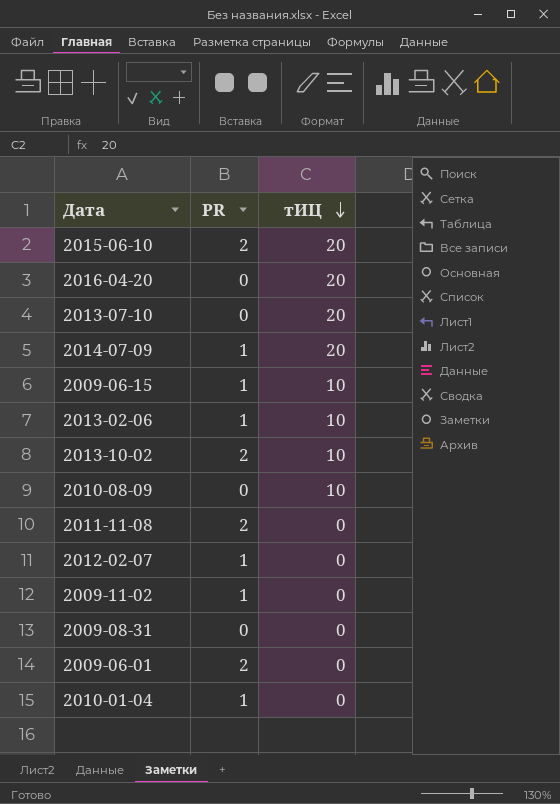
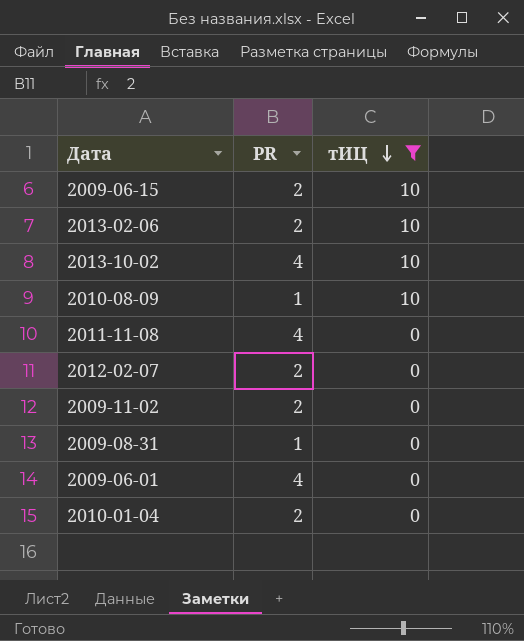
filter: none -> тИЦ != 20
2009-06-15 | PR: 1 -> 2
2013-02-06 | PR: 1 -> 2
2013-10-02 | PR: 2 -> 4
2010-08-09 | PR: 0 -> 1
2011-11-08 | PR: 2 -> 4
2012-02-07 | PR: 1 -> 2
2009-11-02 | PR: 1 -> 2
2009-08-31 | PR: 0 -> 1
2009-06-01 | PR: 2 -> 4
2010-01-04 | PR: 1 -> 2

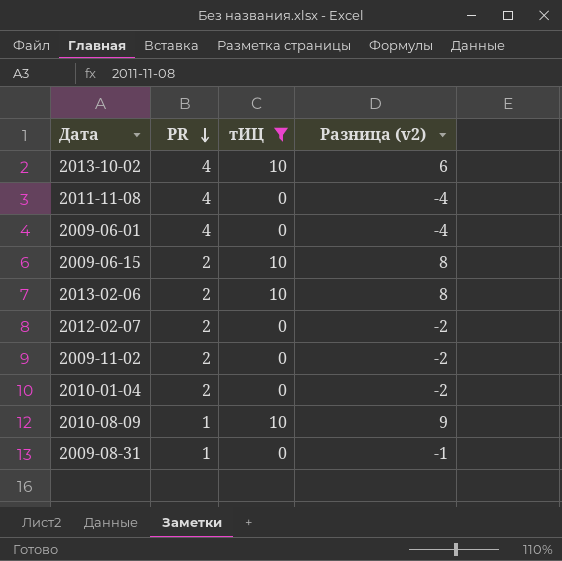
row order: тИЦ descending -> PR descending
column Разница (v2) | formula: none -> [тИЦ] - [PR]

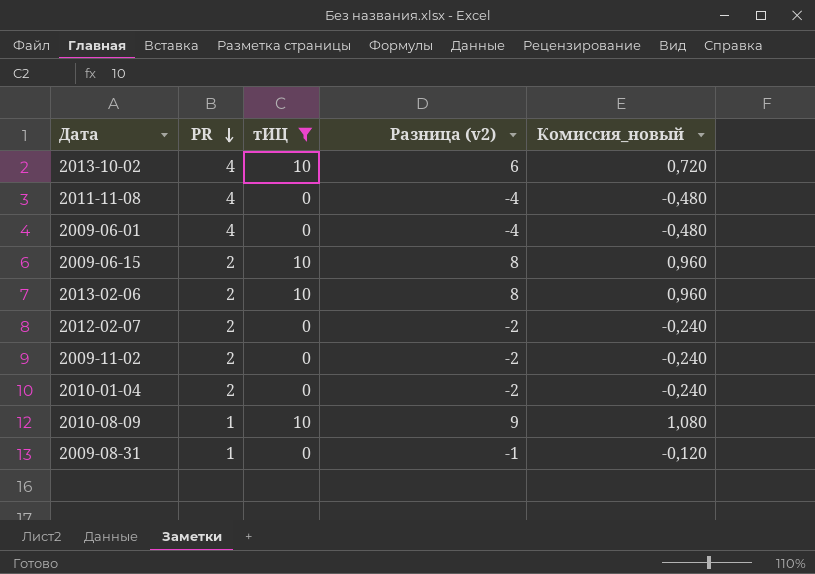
column Комиссия_новый | formula: none -> [Разница (v2)] * 0,12

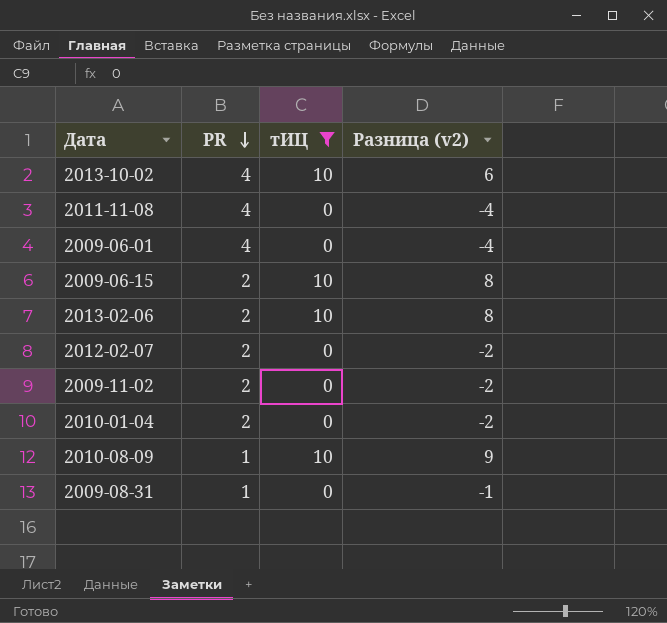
column Комиссия_новый | formula: [Разница (v2)] * 0,12 -> none

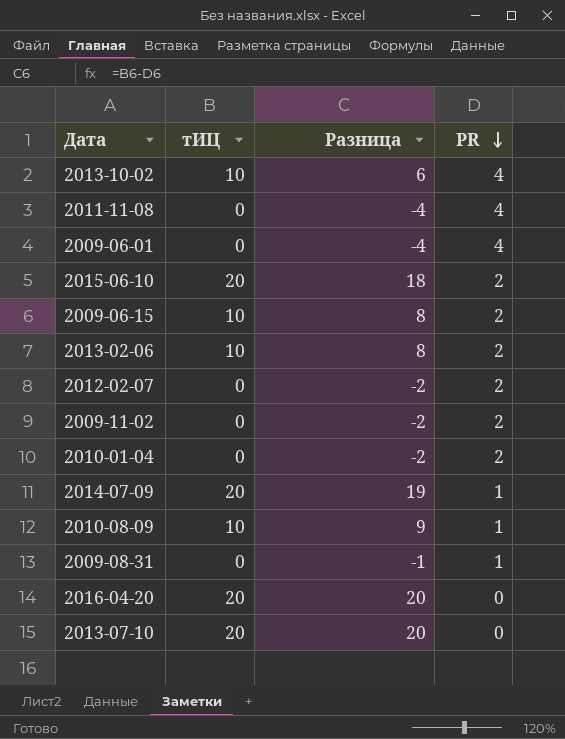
filter: тИЦ != 20 -> none
column name: Разница (v2) -> Разница
column PR | position: 2 -> 4

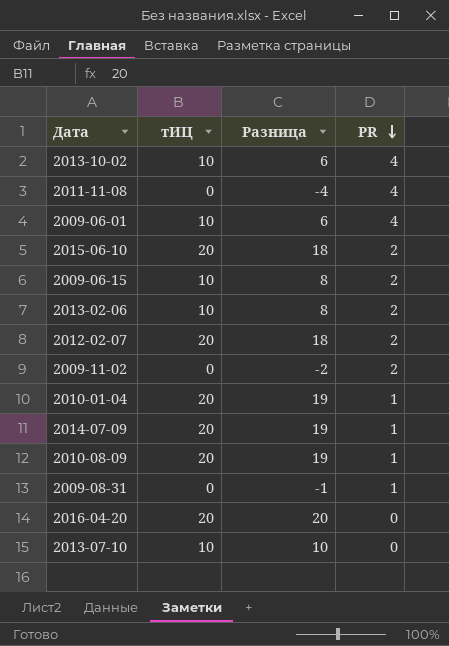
2009-06-01 | тИЦ: 0 -> 10
2009-06-01 | Разница: -4 -> 6
2012-02-07 | тИЦ: 0 -> 20
2012-02-07 | Разница: -2 -> 18
2010-01-04 | тИЦ: 0 -> 20
2010-01-04 | Разница: -2 -> 19
2010-01-04 | PR: 2 -> 1
2010-08-09 | тИЦ: 10 -> 20
2010-08-09 | Разница: 9 -> 19
2013-07-10 | тИЦ: 20 -> 10
2013-07-10 | Разница: 20 -> 10

